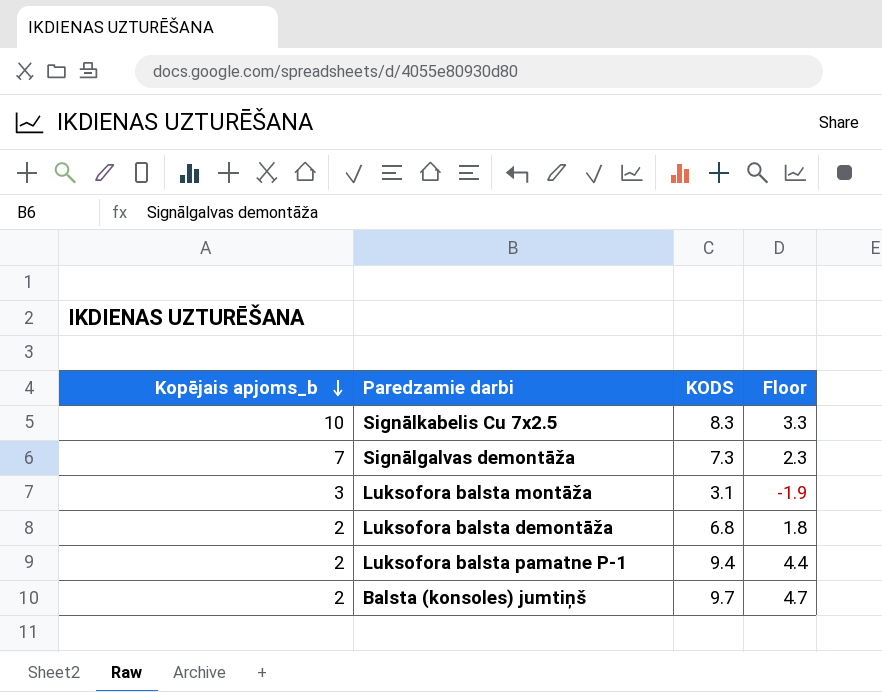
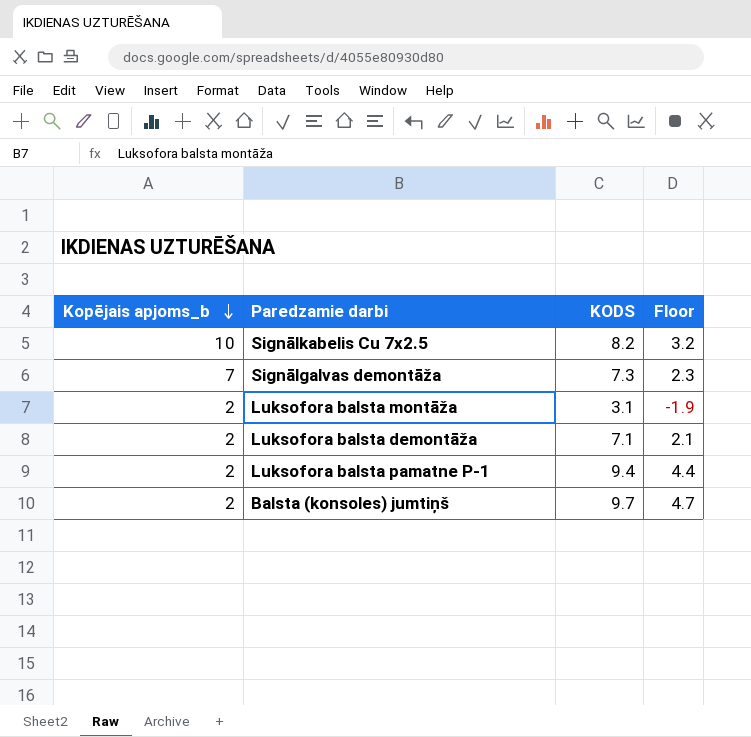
Signālkabelis Cu 7x2.5 | KODS: 8.3 -> 8.2
Signālkabelis Cu 7x2.5 | Floor: 3.3 -> 3.2
Luksofora balsta montāža | Kopējais apjoms_b: 3 -> 2
Luksofora balsta demontāža | KODS: 6.8 -> 7.1
Luksofora balsta demontāža | Floor: 1.8 -> 2.1

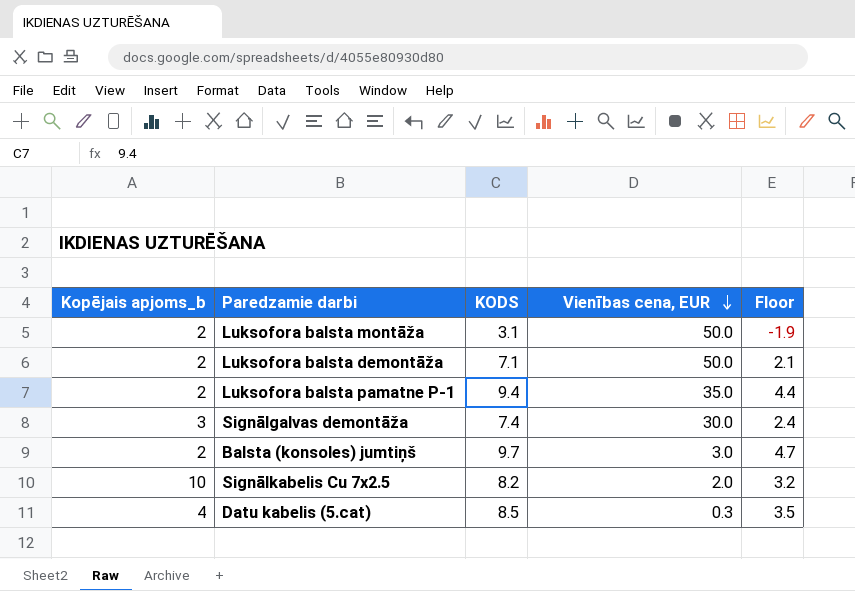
row order: Kopējais apjoms_b descending -> Vienības cena, EUR descending
column Vienības cena, EUR | position: none -> 4
Signālgalvas demontāža | Kopējais apjoms_b: 7 -> 3
Signālgalvas demontāža | KODS: 7.3 -> 7.4
Signālgalvas demontāža | Floor: 2.3 -> 2.4
row Datu kabelis (5.cat): none -> 4 | 8.5 | 0.3 | 3.5

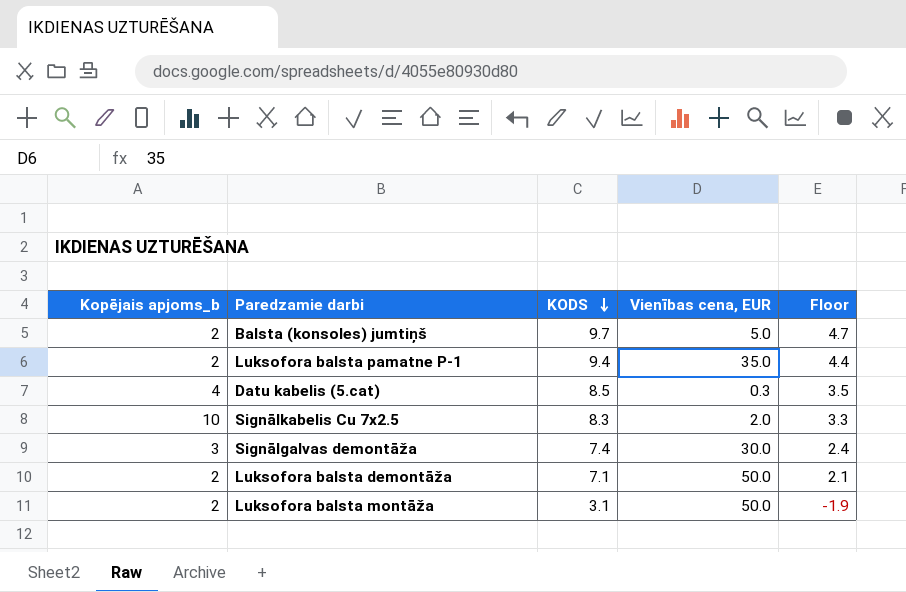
row order: Vienības cena, EUR descending -> KODS descending
Balsta (konsoles) jumtiņš | Vienības cena, EUR: 3.0 -> 5.0
Signālkabelis Cu 7x2.5 | KODS: 8.2 -> 8.3
Signālkabelis Cu 7x2.5 | Floor: 3.2 -> 3.3

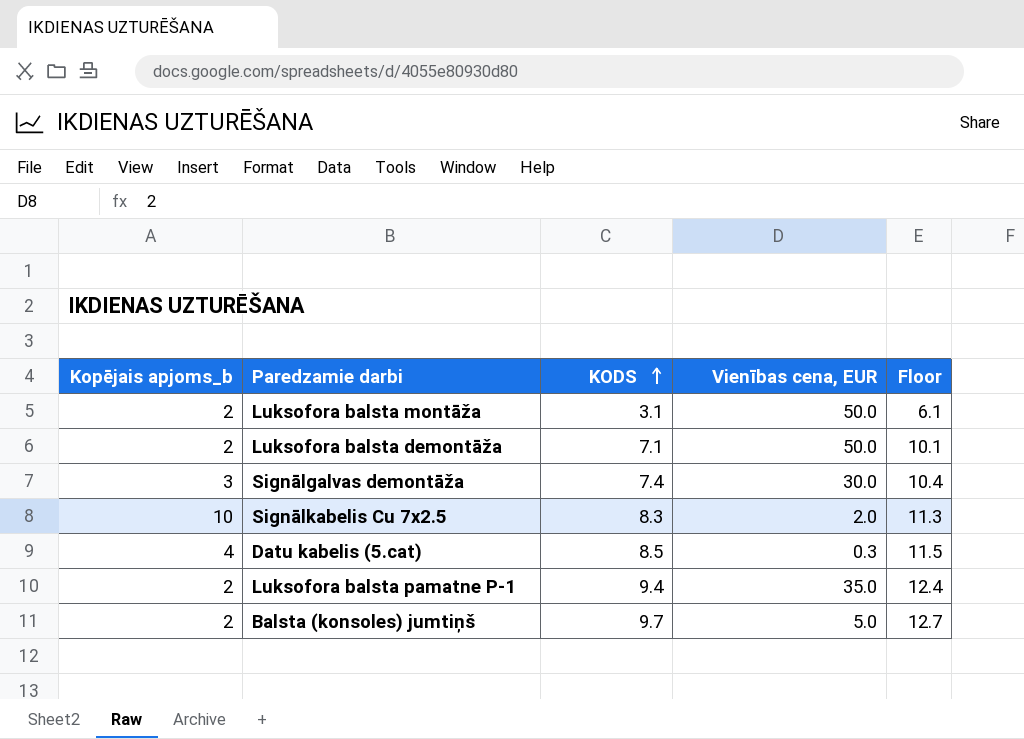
row order: KODS descending -> KODS ascending
column Floor | formula: [KODS] - 5 -> [KODS] + 3

